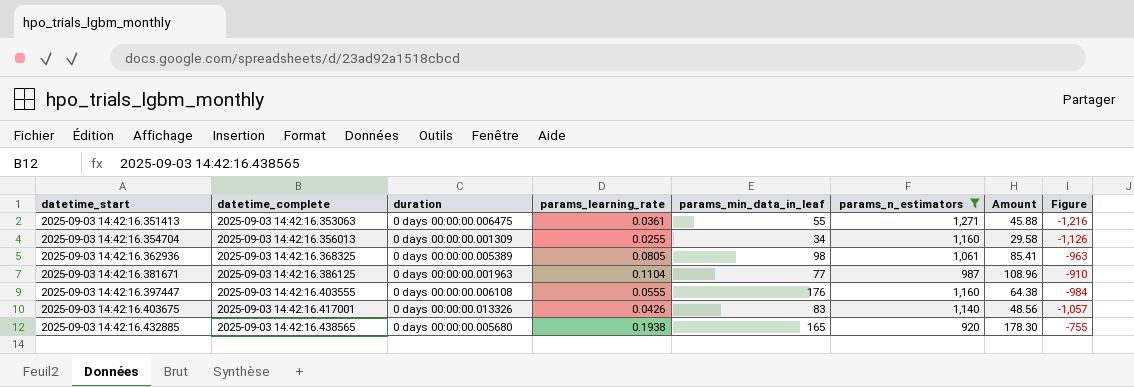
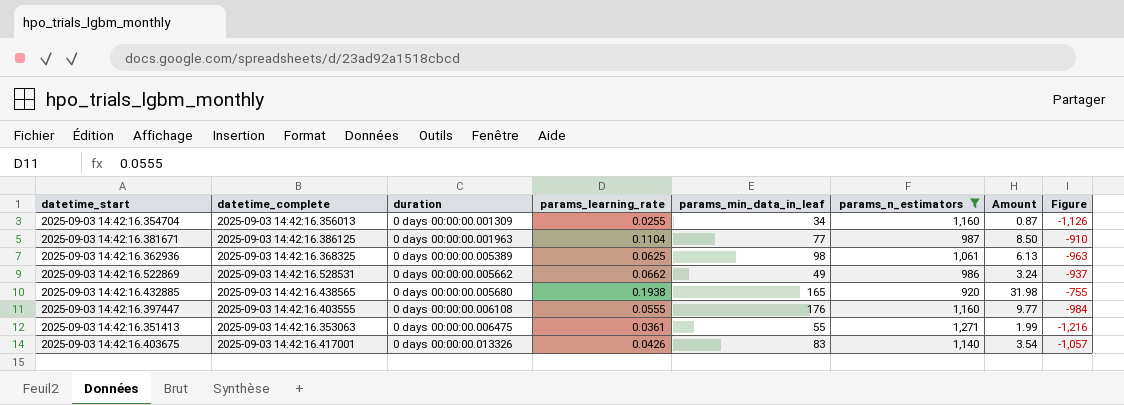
row order: datetime_start ascending -> duration ascending
column Amount | formula: [params_learning_rate] * [params_n_estimators] -> [params_learning_rate] * [params_min_data_in_leaf]
2025-09-03 14:42:16.362936 | params_learning_rate: 0.0805 -> 0.0625
row 2025-09-03 14:42:16.522869: none -> 2025-09-03 14:42:16.528531 | 0 days 00:00:00.005662 | 0.0662 | 49 | 986 | 3.24 | -937

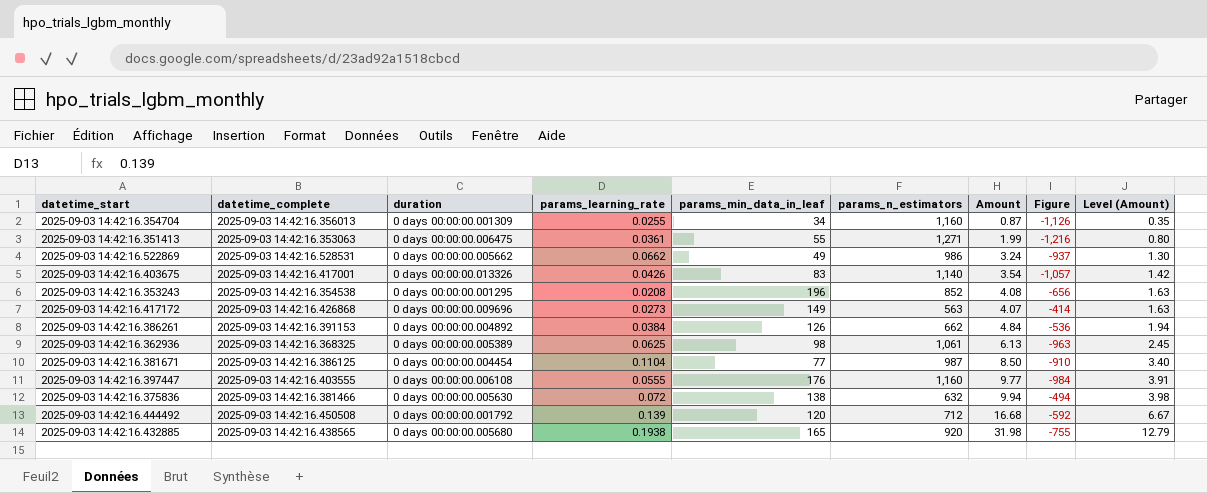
filter: params_n_estimators >= 920 -> none
row order: duration ascending -> Level (Amount) ascending
column Level (Amount) | formula: none -> [Amount] * 0.4
2025-09-03 14:42:16.381671 | duration: 0 days 00:00:00.001963 -> 0 days 00:00:00.004454

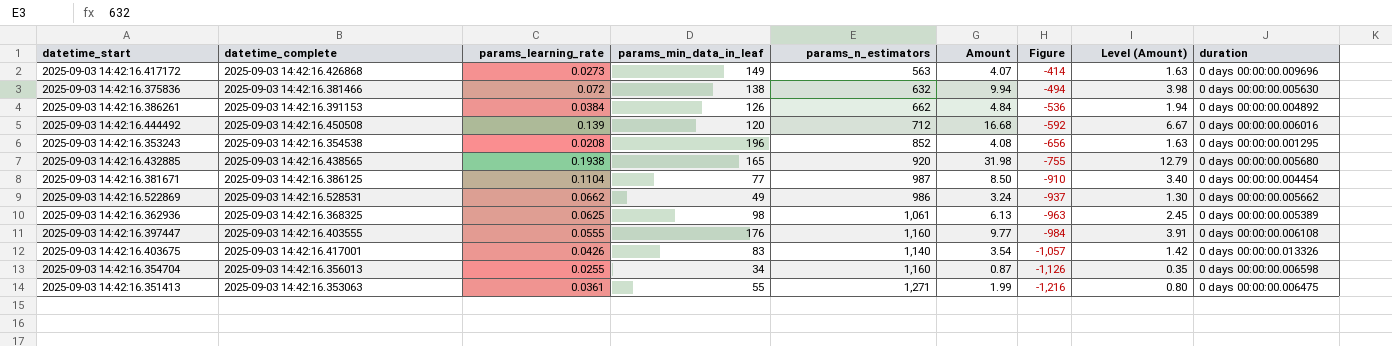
row order: Level (Amount) ascending -> Figure descending
column duration | position: 3 -> 9
2025-09-03 14:42:16.444492 | duration: 0 days 00:00:00.001792 -> 0 days 00:00:00.006016
2025-09-03 14:42:16.354704 | duration: 0 days 00:00:00.001309 -> 0 days 00:00:00.006598

